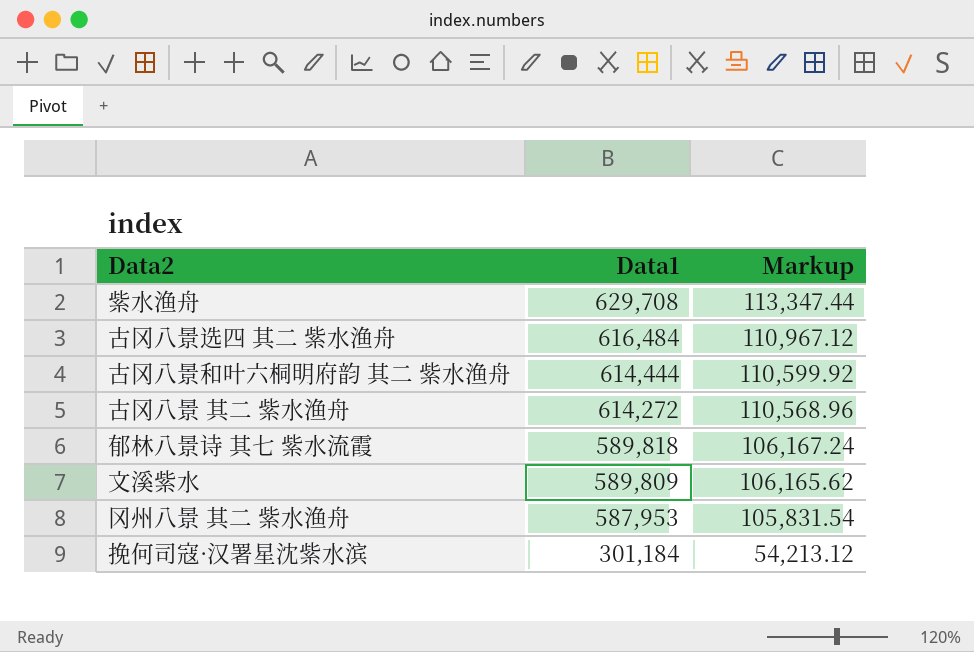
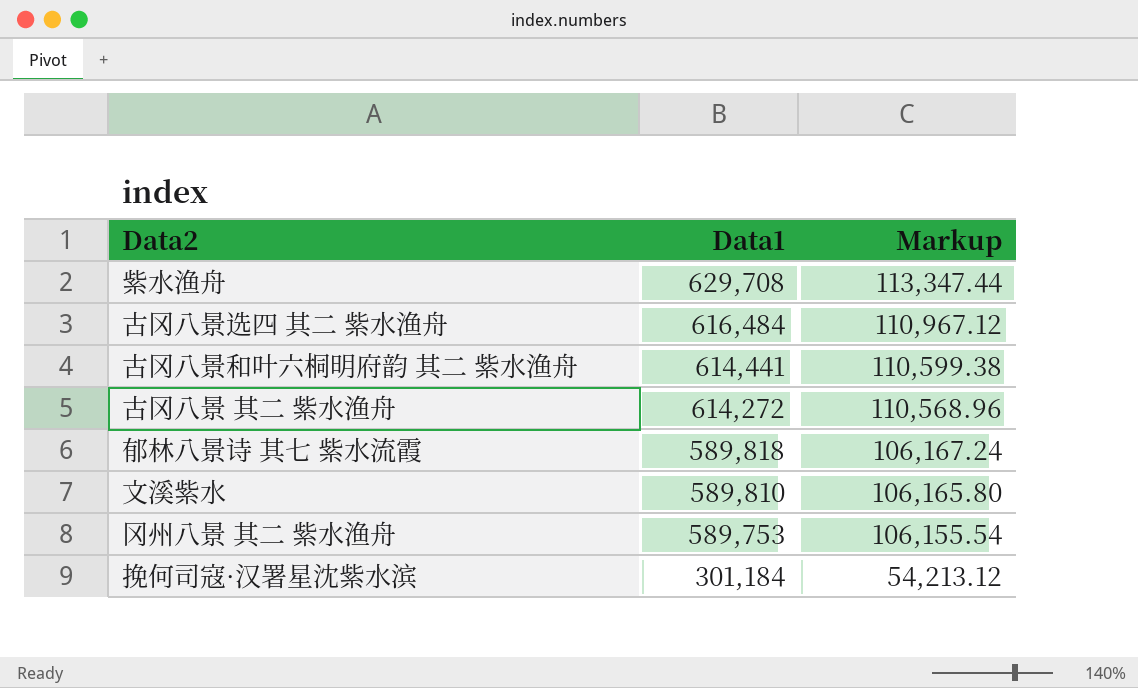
古冈八景和叶六桐明府韵 其二 紫水渔舟 | Data1: 614,444 -> 614,441
古冈八景和叶六桐明府韵 其二 紫水渔舟 | Markup: 110,599.92 -> 110,599.38
文溪紫水 | Data1: 589,809 -> 589,810
文溪紫水 | Markup: 106,165.62 -> 106,165.80
冈州八景 其二 紫水渔舟 | Data1: 587,953 -> 589,753
冈州八景 其二 紫水渔舟 | Markup: 105,831.54 -> 106,155.54

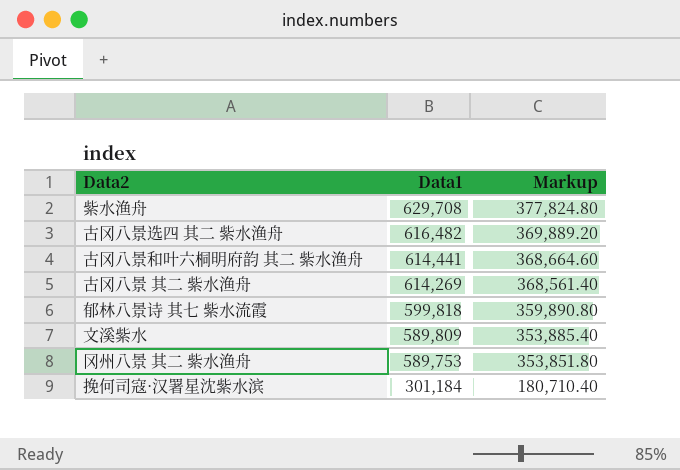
column Markup | formula: [Data1] * 0.18 -> [Data1] * 0.6
古冈八景选四 其二 紫水渔舟 | Data1: 616,484 -> 616,482
古冈八景 其二 紫水渔舟 | Data1: 614,272 -> 614,269
郁林八景诗 其七 紫水流霞 | Data1: 589,818 -> 599,818
文溪紫水 | Data1: 589,810 -> 589,809

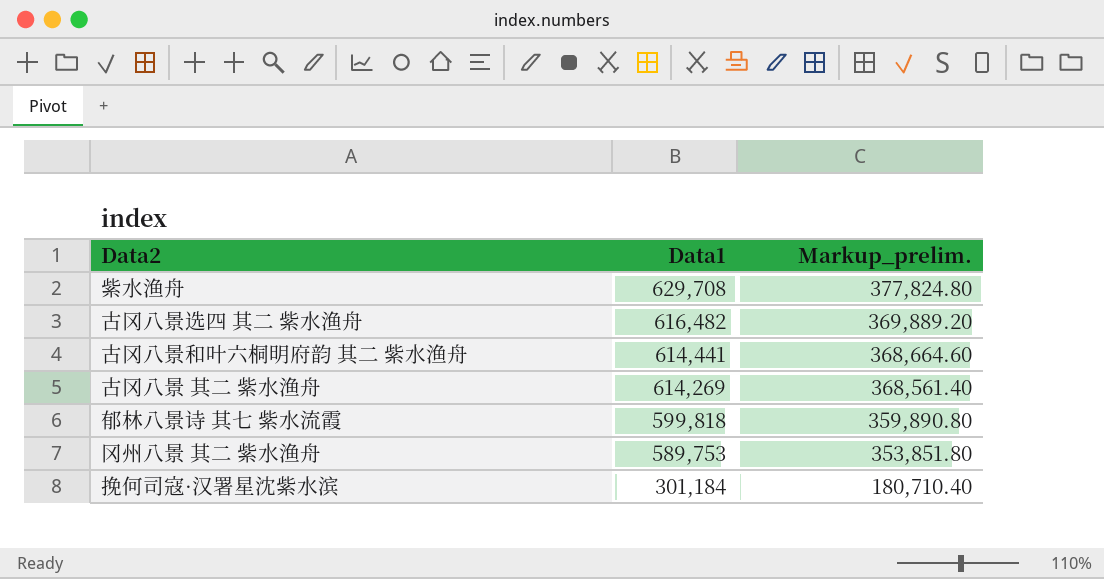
column name: Markup -> Markup_prelim.
row 文溪紫水: 589,809 | 353,885.40 -> none

